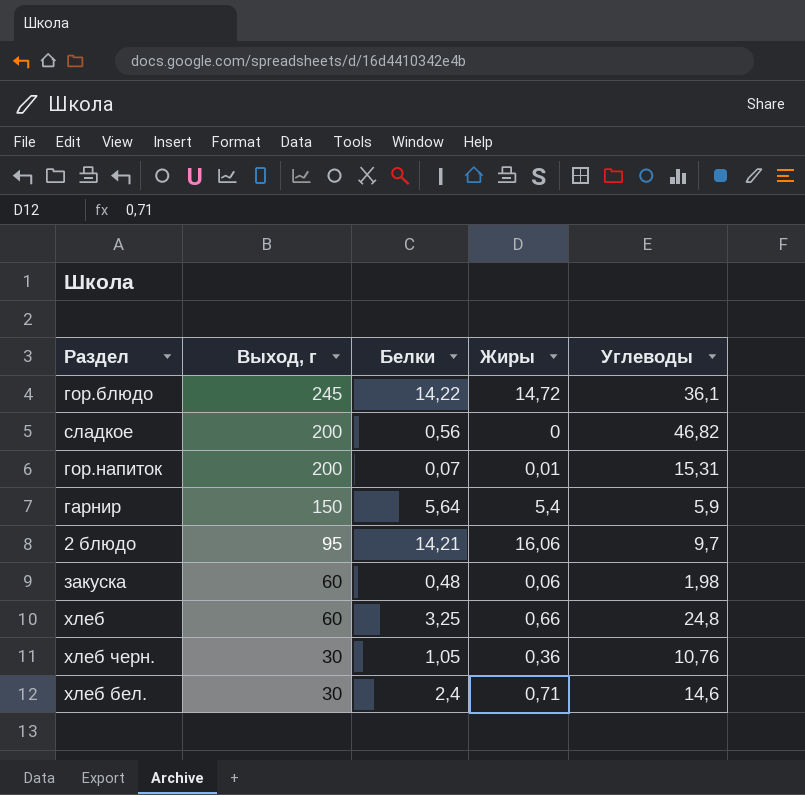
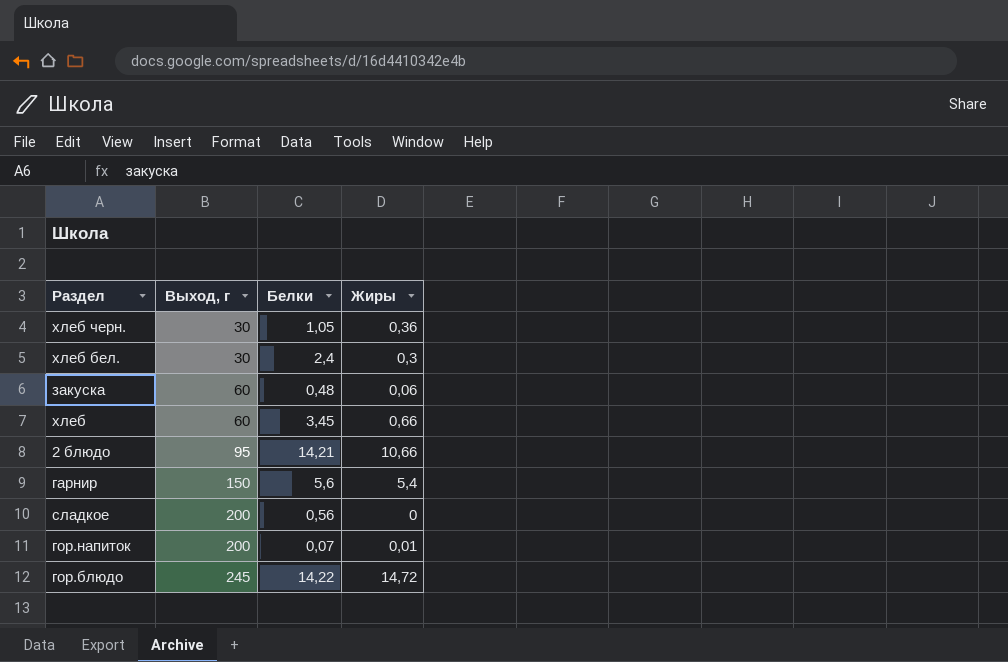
row order: Выход, г descending -> Выход, г ascending
column Углеводы | position: 5 -> none
хлеб бел. | Жиры: 0,71 -> 0,3
хлеб | Белки: 3,25 -> 3,45
2 блюдо | Жиры: 16,06 -> 10,66
гарнир | Белки: 5,64 -> 5,6

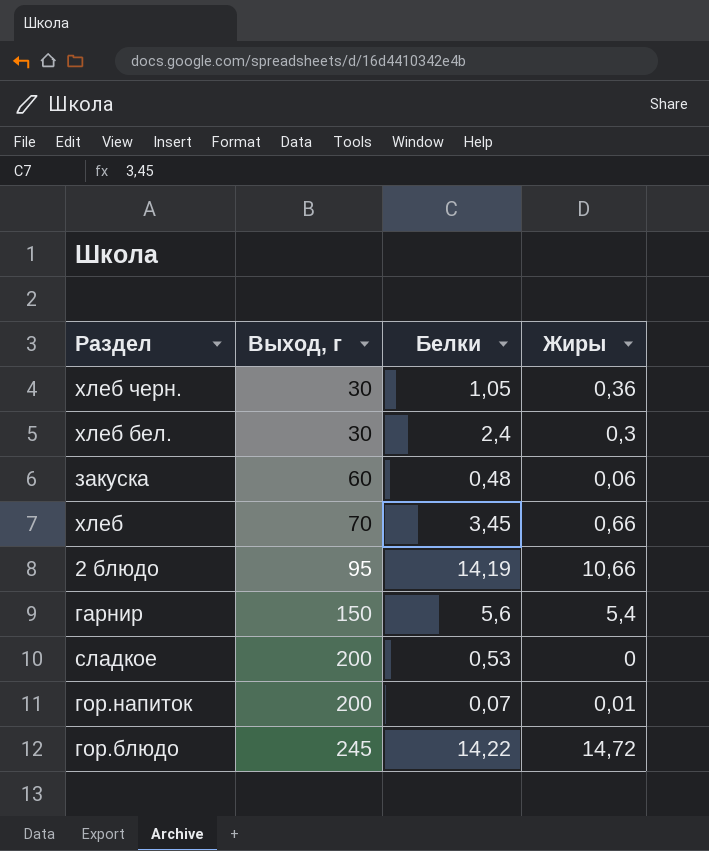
хлеб | Выход, г: 60 -> 70
2 блюдо | Белки: 14,21 -> 14,19
сладкое | Белки: 0,56 -> 0,53

